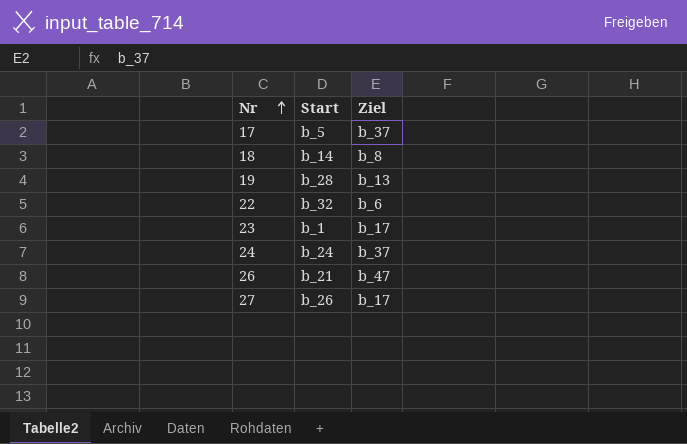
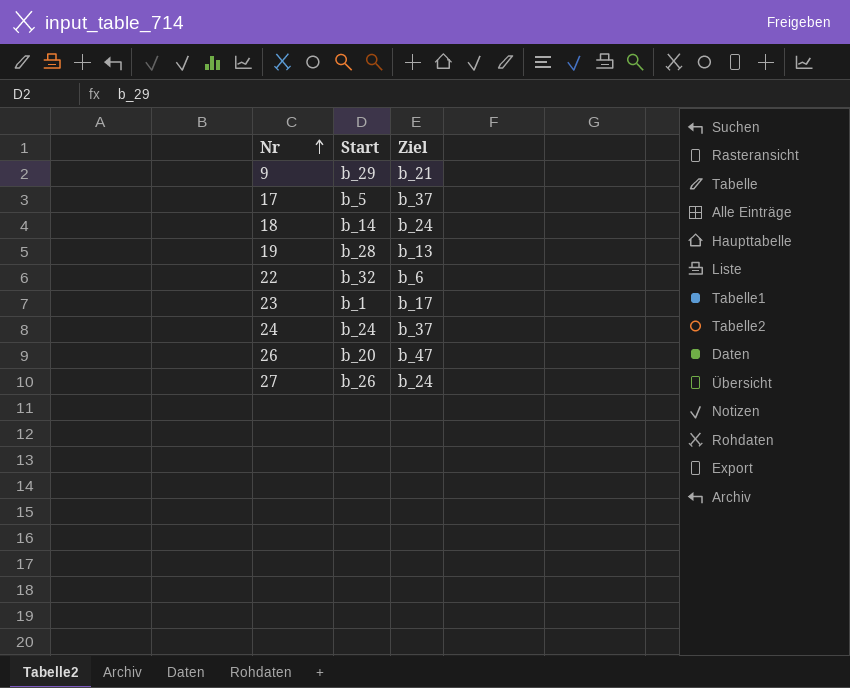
row 9: none -> b_29 | b_21
18 | Ziel: b_8 -> b_24
26 | Start: b_21 -> b_20
27 | Ziel: b_17 -> b_24

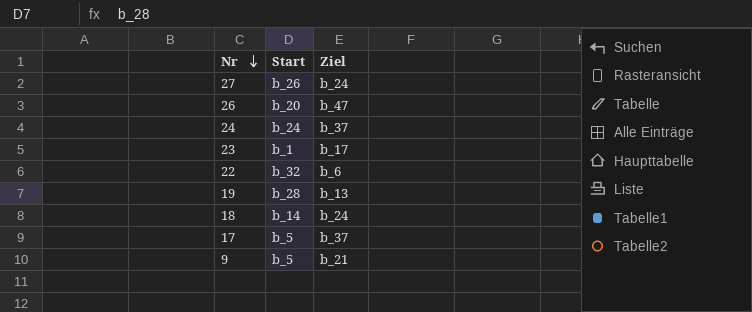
row order: Nr ascending -> Nr descending
9 | Start: b_29 -> b_5

